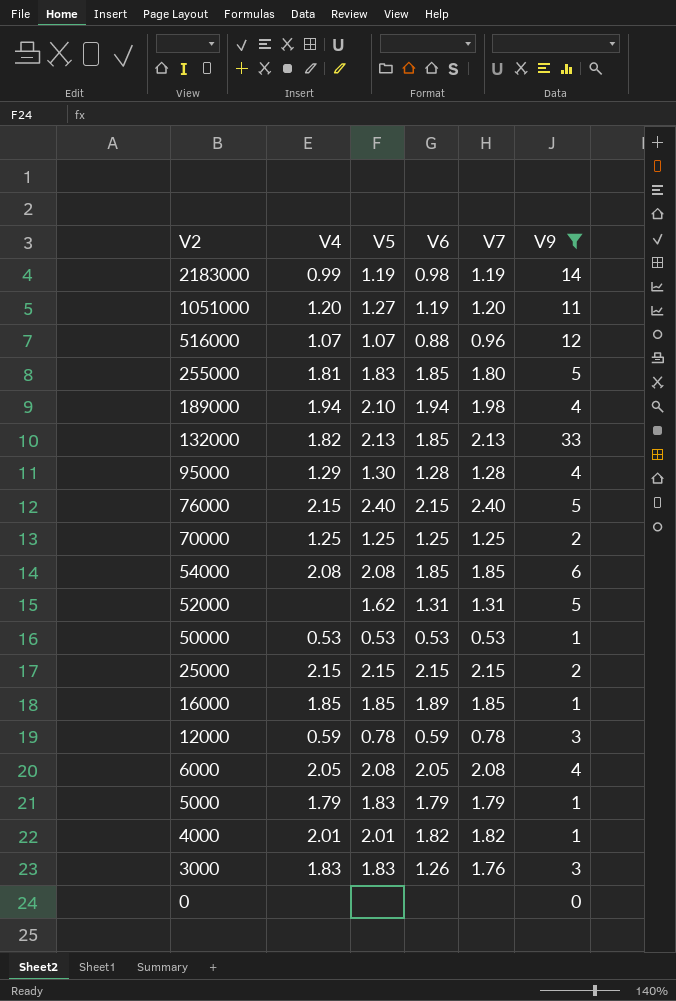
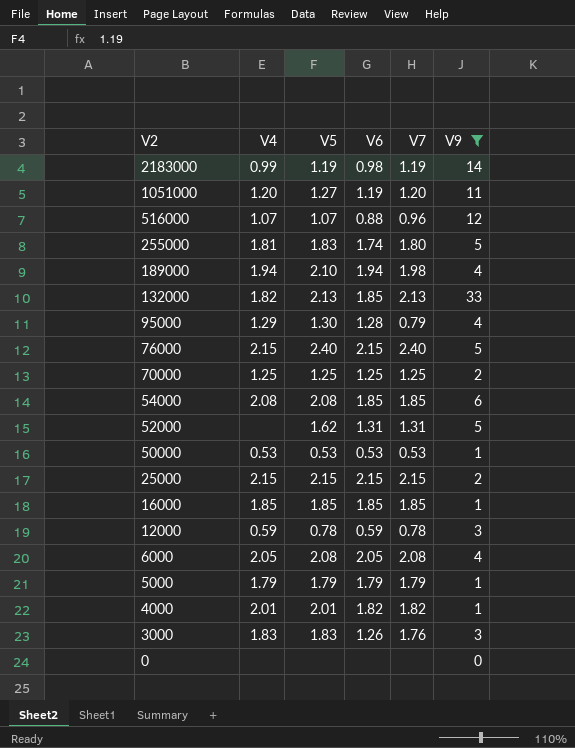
255000 | V6: 1.85 -> 1.74
95000 | V7: 1.28 -> 0.79
16000 | V6: 1.89 -> 1.85
5000 | V5: 1.83 -> 1.79

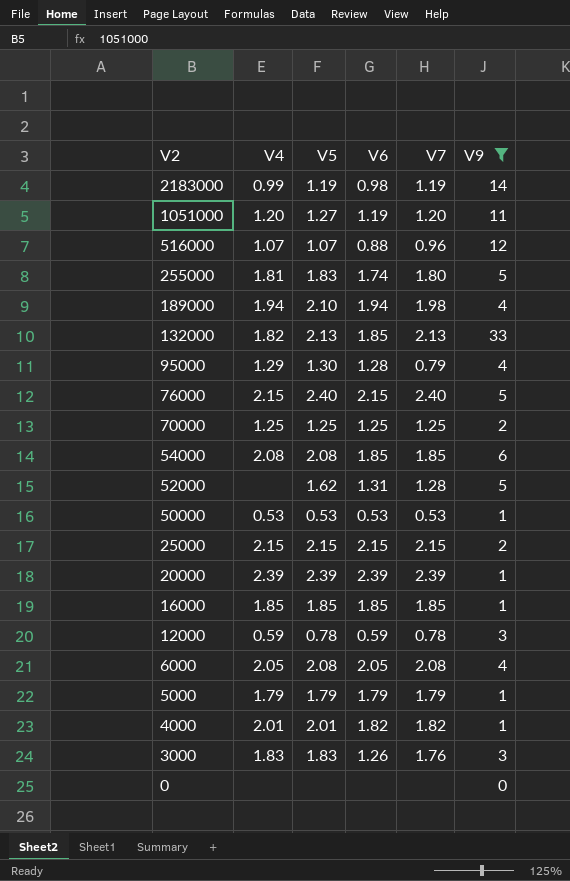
52000 | V7: 1.31 -> 1.28
row 20000: none -> 2.39 | 2.39 | 2.39 | 2.39 | 1

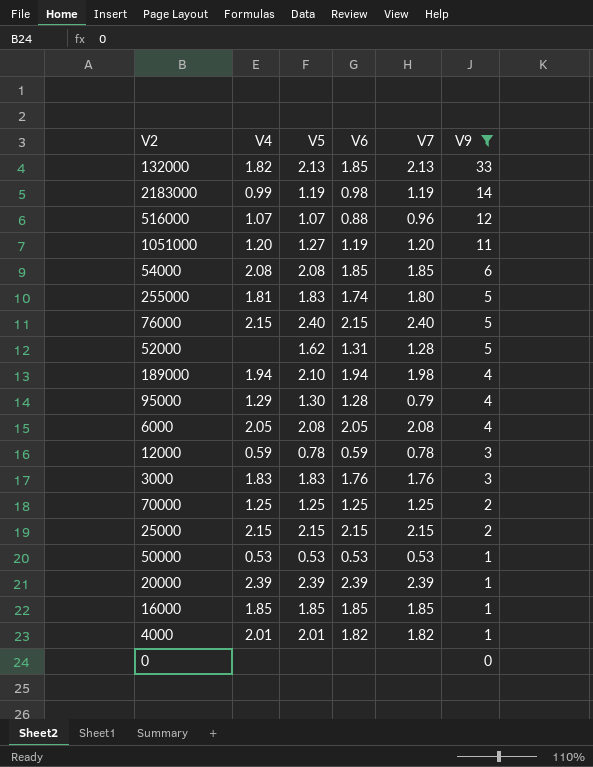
row order: V2 descending -> V9 descending
row 5000: 1.79 | 1.79 | 1.79 | 1.79 | 1 -> none
3000 | V6: 1.26 -> 1.76

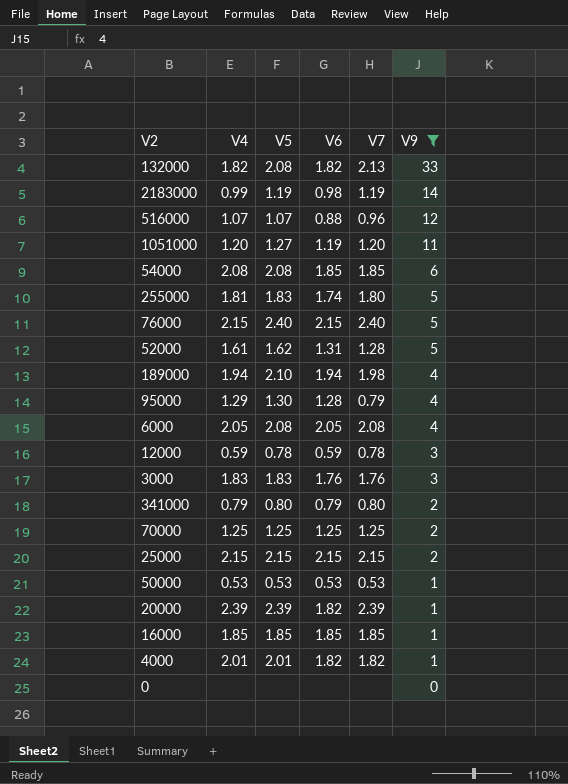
132000 | V5: 2.13 -> 2.08
132000 | V6: 1.85 -> 1.82
52000 | V4: none -> 1.61
row 341000: none -> 0.79 | 0.80 | 0.79 | 0.80 | 2
20000 | V6: 2.39 -> 1.82

